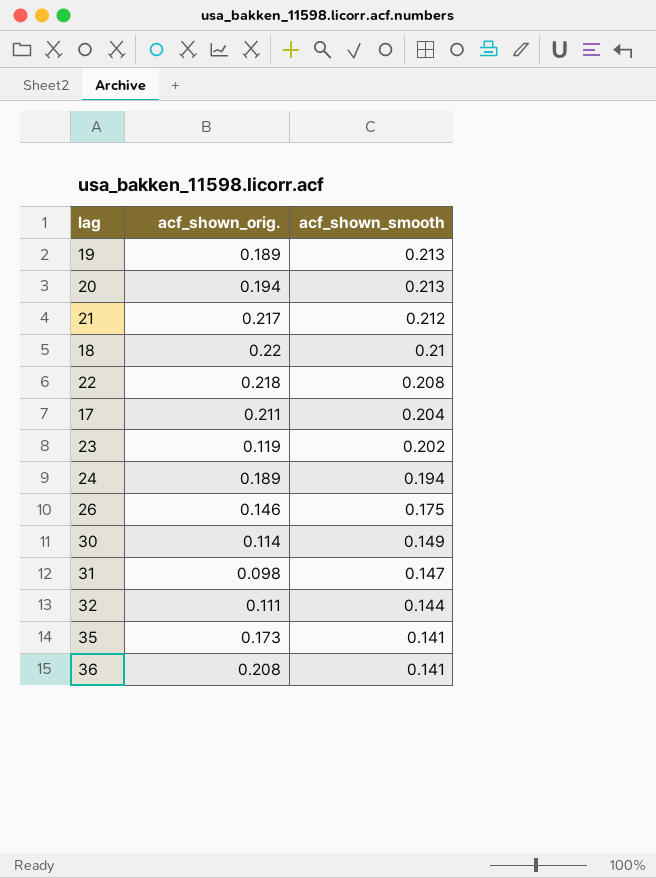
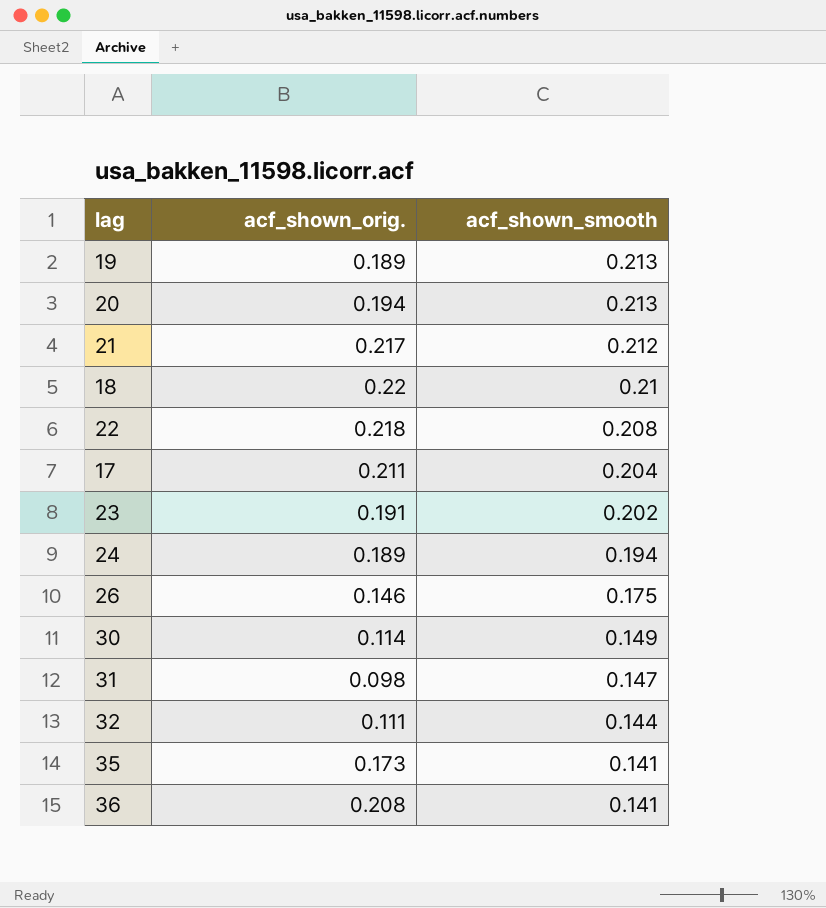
23 | acf_shown_orig.: 0.119 -> 0.191

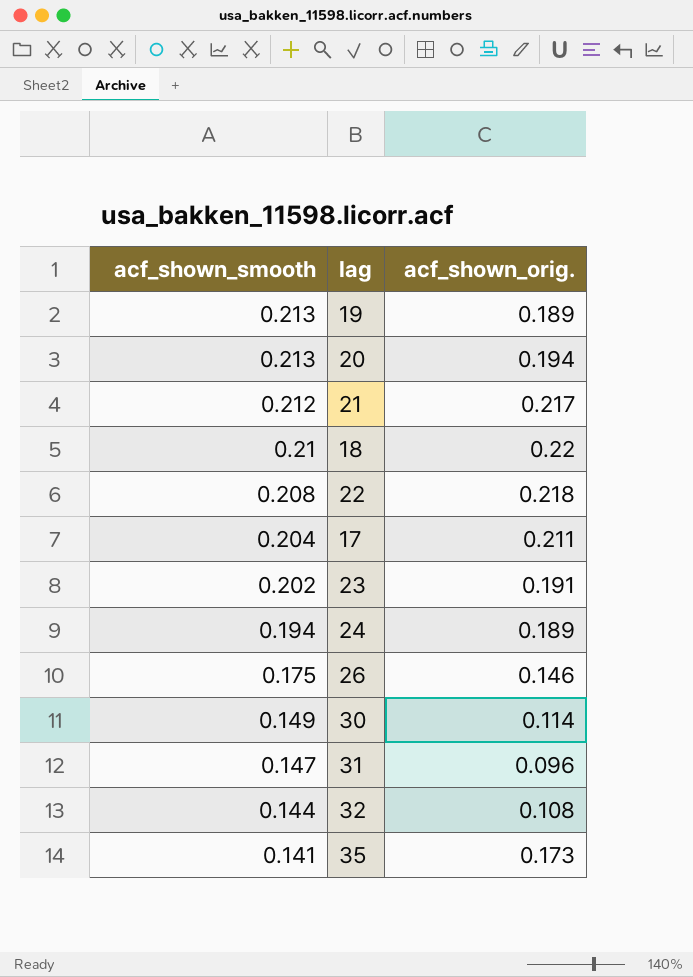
column acf_shown_smooth | position: 3 -> 1
row 36: 0.208 | 0.141 -> none
31 | acf_shown_orig.: 0.098 -> 0.096
32 | acf_shown_orig.: 0.111 -> 0.108

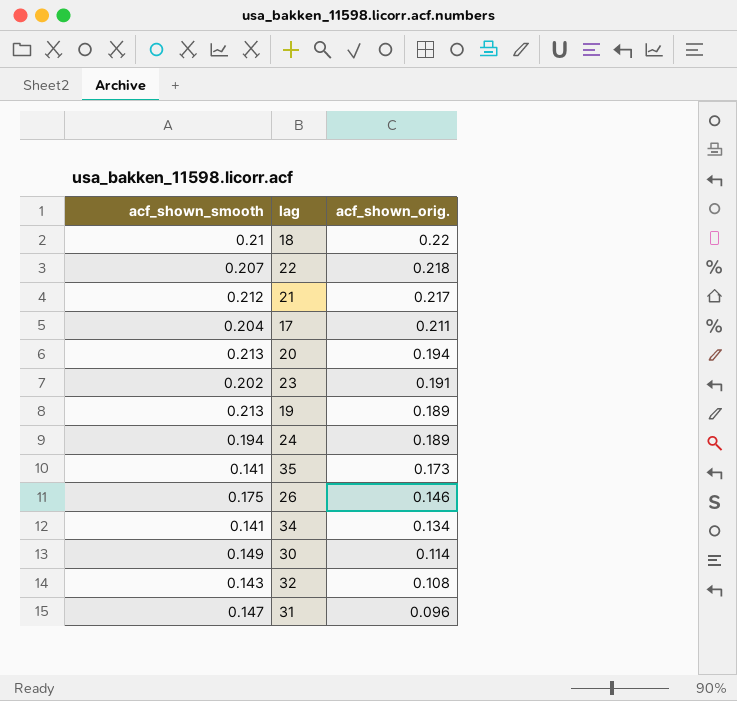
row order: acf_shown_smooth descending -> acf_shown_orig. descending
22 | acf_shown_smooth: 0.208 -> 0.207
row 34: none -> 0.141 | 0.134
32 | acf_shown_smooth: 0.144 -> 0.143

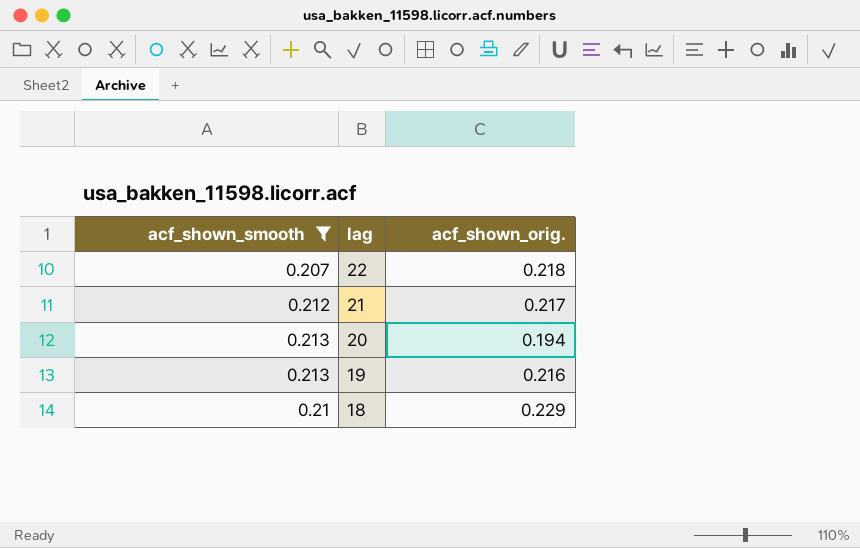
filter: none -> acf_shown_smooth >= 0.207
row order: acf_shown_orig. descending -> lag descending
19 | acf_shown_orig.: 0.189 -> 0.216
18 | acf_shown_orig.: 0.22 -> 0.229

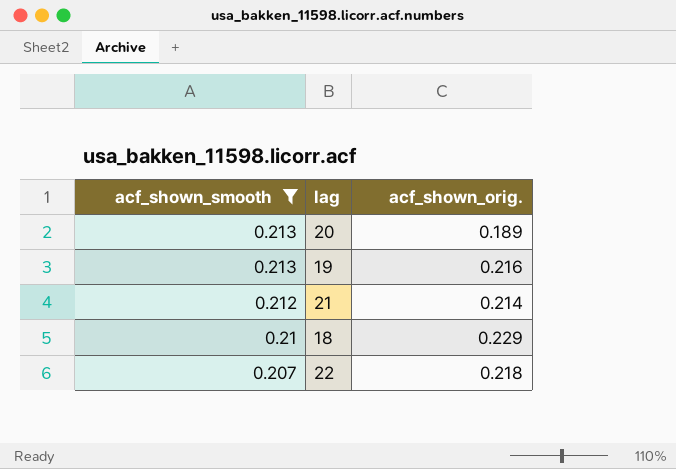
row order: lag descending -> acf_shown_smooth descending
20 | acf_shown_orig.: 0.194 -> 0.189
21 | acf_shown_orig.: 0.217 -> 0.214

